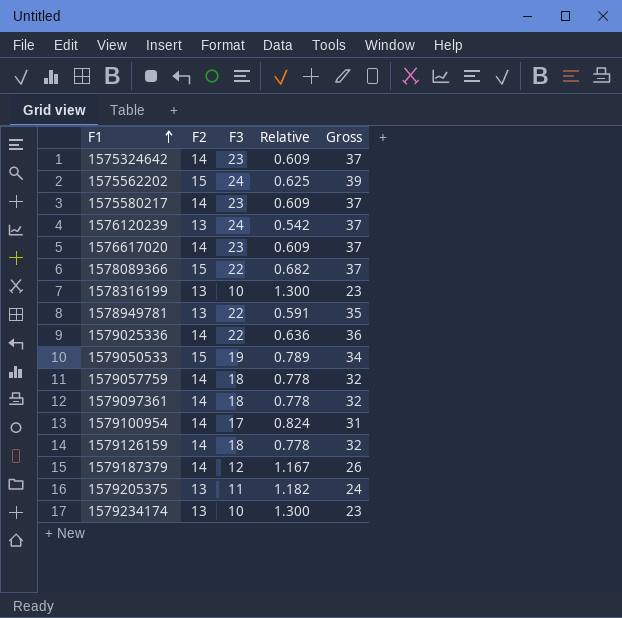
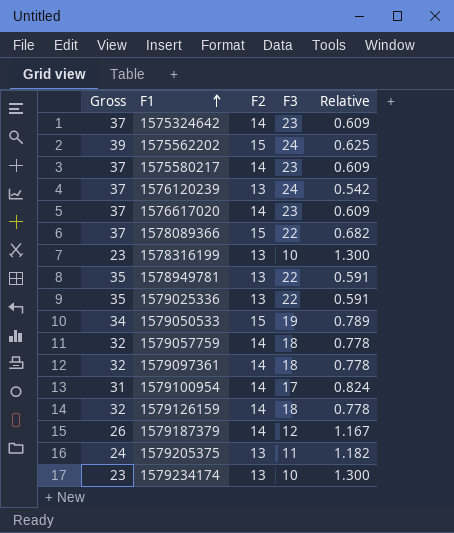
column Gross | position: 5 -> 1
1579025336 | Gross: 36 -> 35
1579025336 | F2: 14 -> 13
1579025336 | Relative: 0.636 -> 0.591

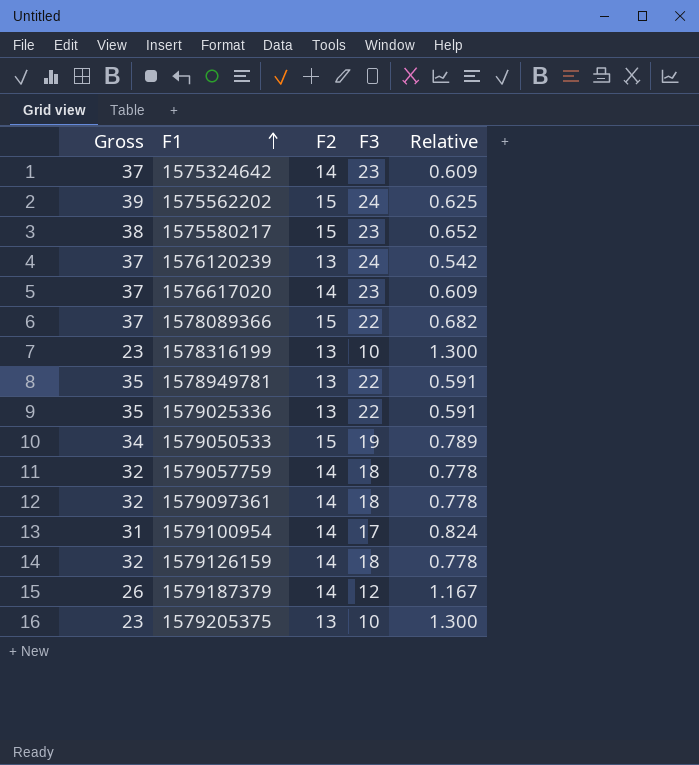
row 1579234174: 23 | 13 | 10 | 1.300 -> none
1575580217 | Gross: 37 -> 38
1575580217 | F2: 14 -> 15
1575580217 | Relative: 0.609 -> 0.652
1579205375 | Gross: 24 -> 23
1579205375 | F3: 11 -> 10
1579205375 | Relative: 1.182 -> 1.300

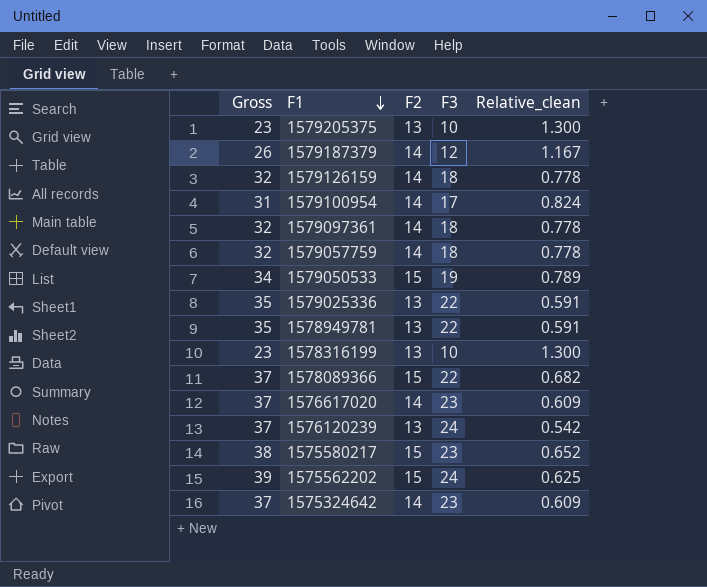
row order: F1 ascending -> F1 descending
column name: Relative -> Relative_clean

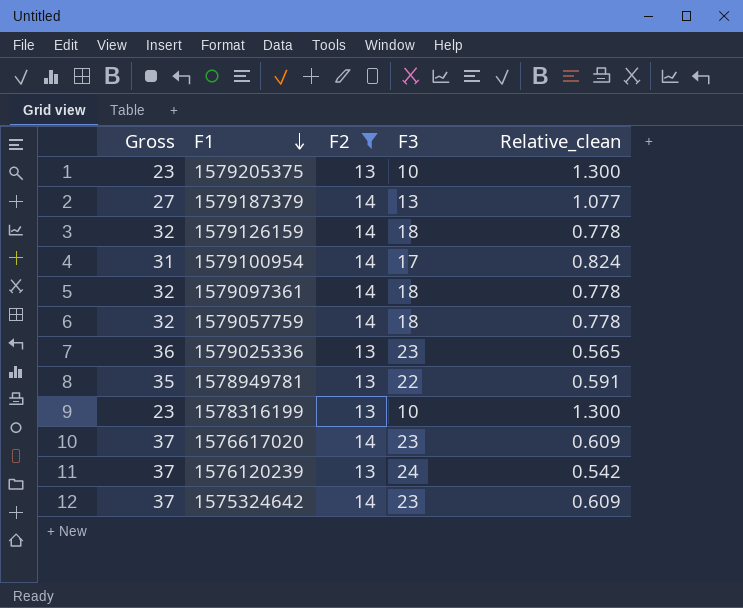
filter: none -> F2 != 15
1579187379 | Gross: 26 -> 27
1579187379 | F3: 12 -> 13
1579187379 | Relative_clean: 1.167 -> 1.077
1579025336 | Gross: 35 -> 36
1579025336 | F3: 22 -> 23
1579025336 | Relative_clean: 0.591 -> 0.565

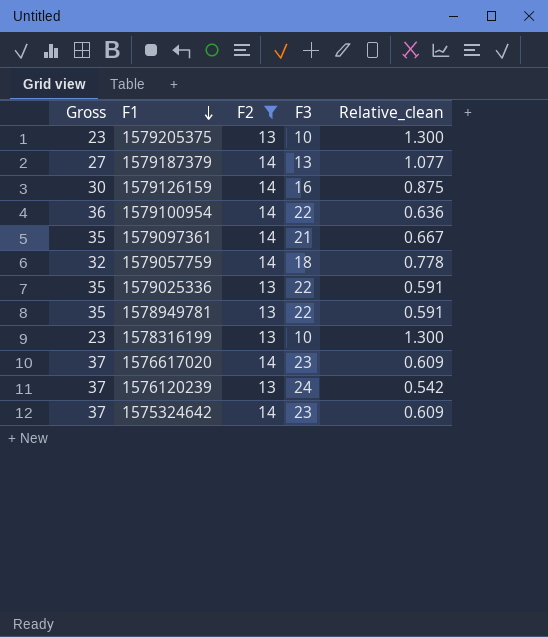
1579126159 | Gross: 32 -> 30
1579126159 | F3: 18 -> 16
1579126159 | Relative_clean: 0.778 -> 0.875
1579100954 | Gross: 31 -> 36
1579100954 | F3: 17 -> 22
1579100954 | Relative_clean: 0.824 -> 0.636
1579097361 | Gross: 32 -> 35
1579097361 | F3: 18 -> 21
1579097361 | Relative_clean: 0.778 -> 0.667
1579025336 | Gross: 36 -> 35
1579025336 | F3: 23 -> 22
1579025336 | Relative_clean: 0.565 -> 0.591

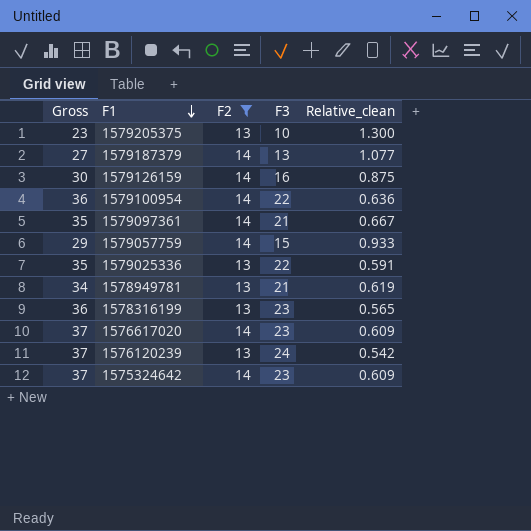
1579057759 | Gross: 32 -> 29
1579057759 | F3: 18 -> 15
1579057759 | Relative_clean: 0.778 -> 0.933
1578949781 | Gross: 35 -> 34
1578949781 | F3: 22 -> 21
1578949781 | Relative_clean: 0.591 -> 0.619
1578316199 | Gross: 23 -> 36
1578316199 | F3: 10 -> 23
1578316199 | Relative_clean: 1.300 -> 0.565

